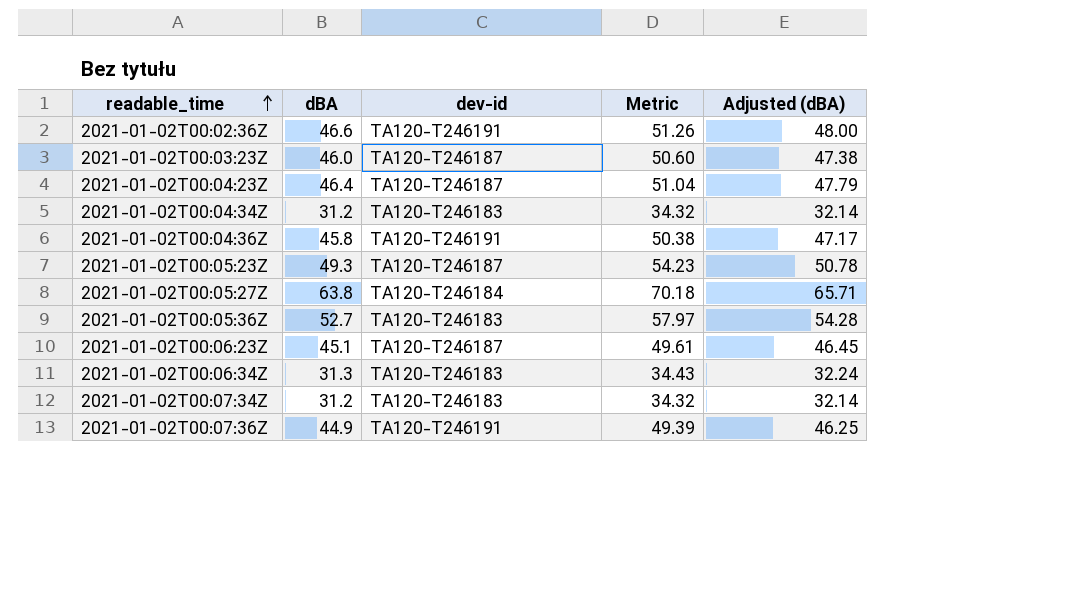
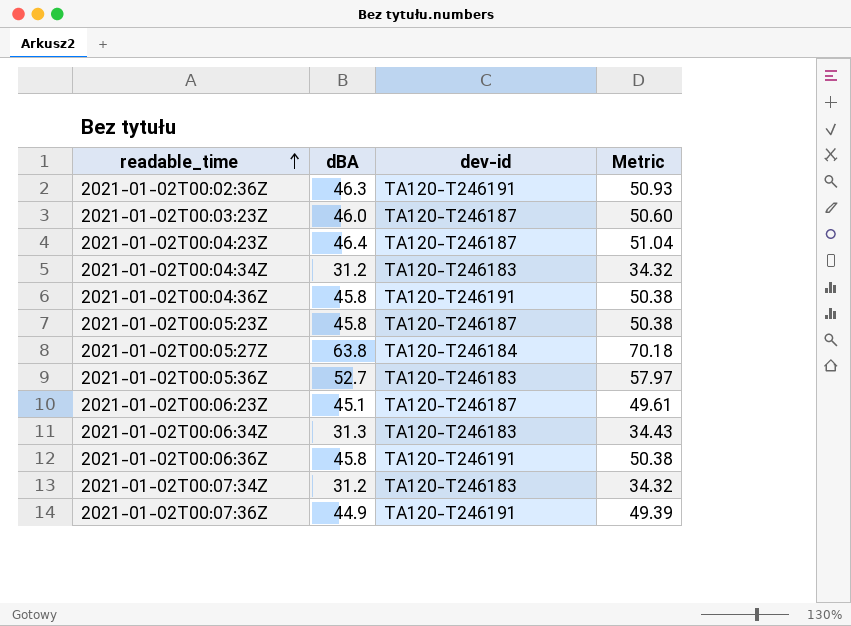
column Adjusted (dBA) | formula: [dBA] * 1.03 -> none
2021-01-02T00:02:36Z | dBA: 46.6 -> 46.3
2021-01-02T00:02:36Z | Metric: 51.26 -> 50.93
2021-01-02T00:05:23Z | dBA: 49.3 -> 45.8
2021-01-02T00:05:23Z | Metric: 54.23 -> 50.38
row 2021-01-02T00:06:36Z: none -> 45.8 | TA120-T246191 | 50.38

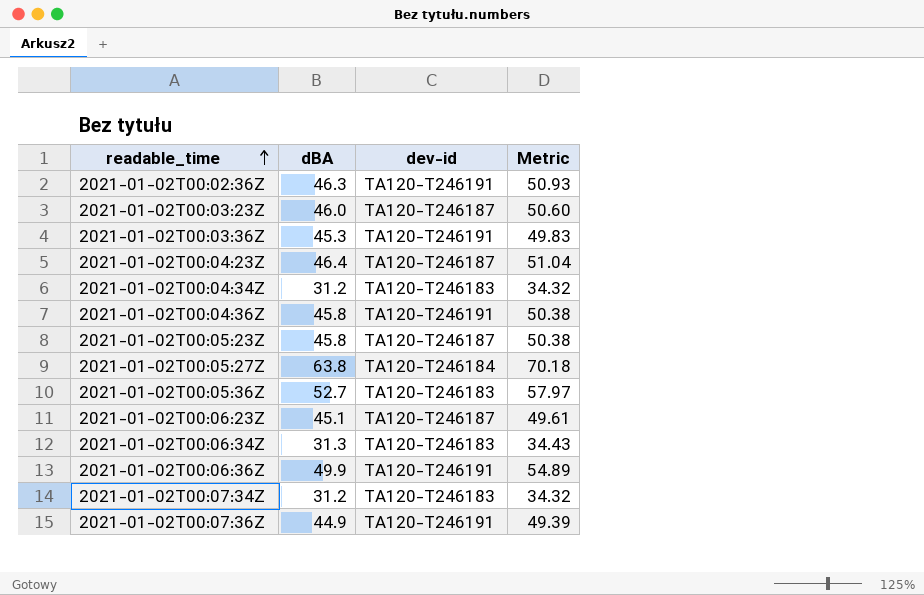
row 2021-01-02T00:03:36Z: none -> 45.3 | TA120-T246191 | 49.83
2021-01-02T00:06:36Z | dBA: 45.8 -> 49.9
2021-01-02T00:06:36Z | Metric: 50.38 -> 54.89

